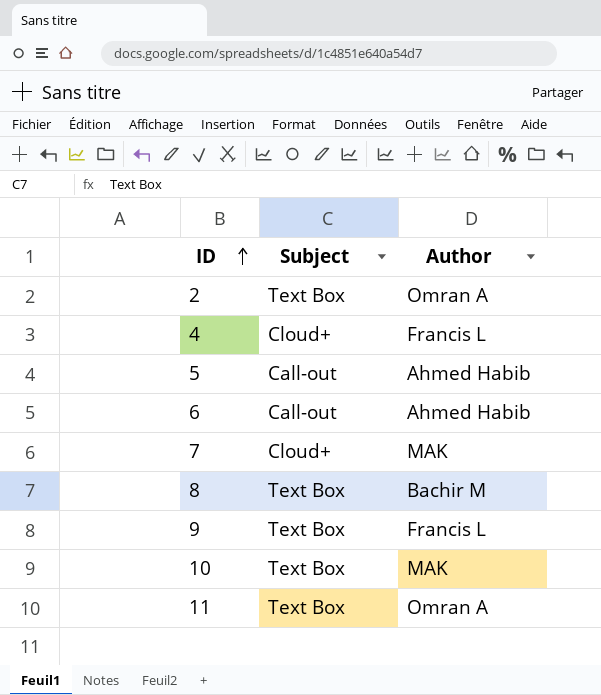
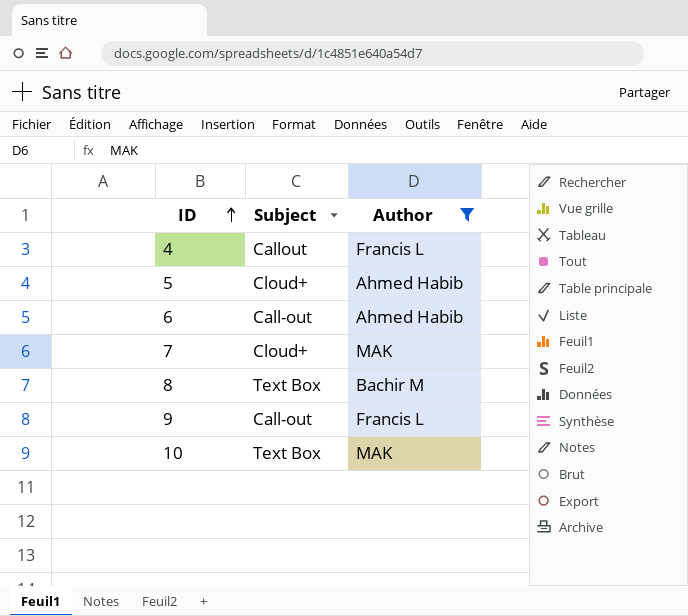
filter: none -> Author != Omran A
4 | Subject: Cloud+ -> Callout
5 | Subject: Call-out -> Cloud+
9 | Subject: Text Box -> Call-out

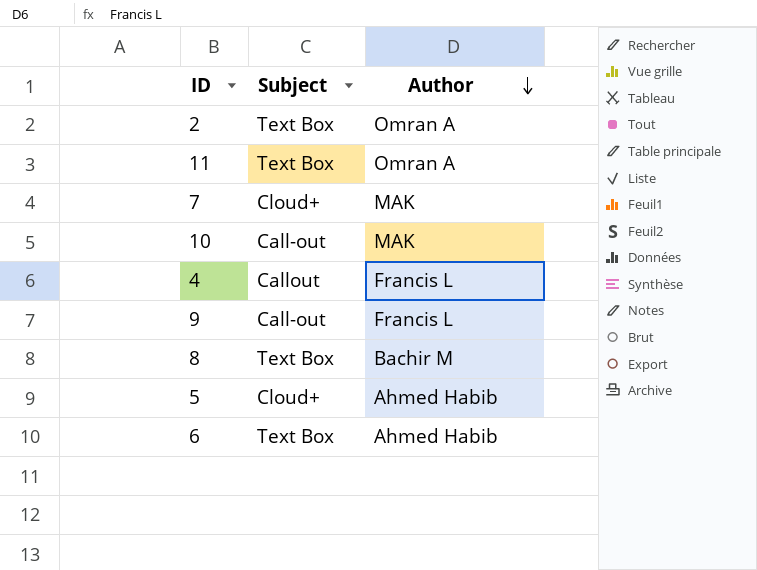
filter: Author != Omran A -> none
row order: ID ascending -> Author descending
10 | Subject: Text Box -> Call-out
6 | Subject: Call-out -> Text Box

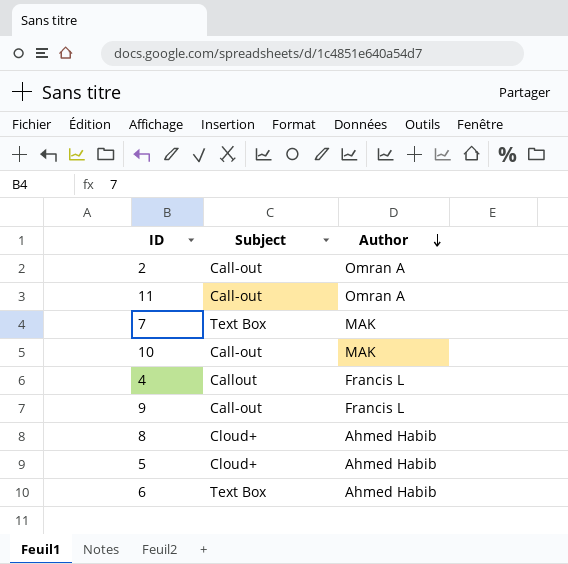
2 | Subject: Text Box -> Call-out
11 | Subject: Text Box -> Call-out
7 | Subject: Cloud+ -> Text Box
8 | Subject: Text Box -> Cloud+
8 | Author: Bachir M -> Ahmed Habib

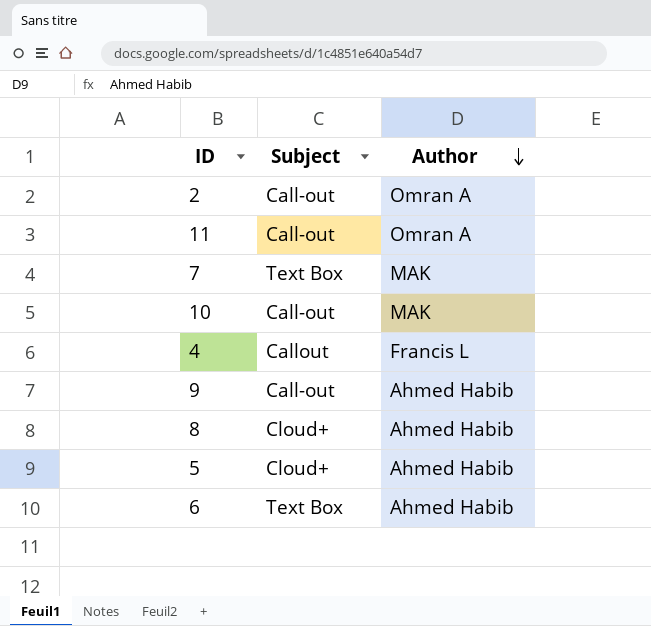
9 | Author: Francis L -> Ahmed Habib

